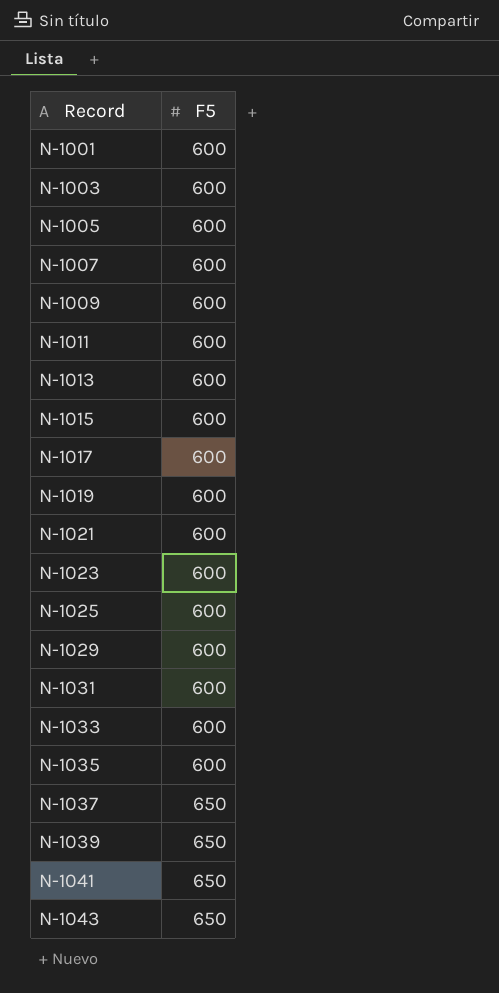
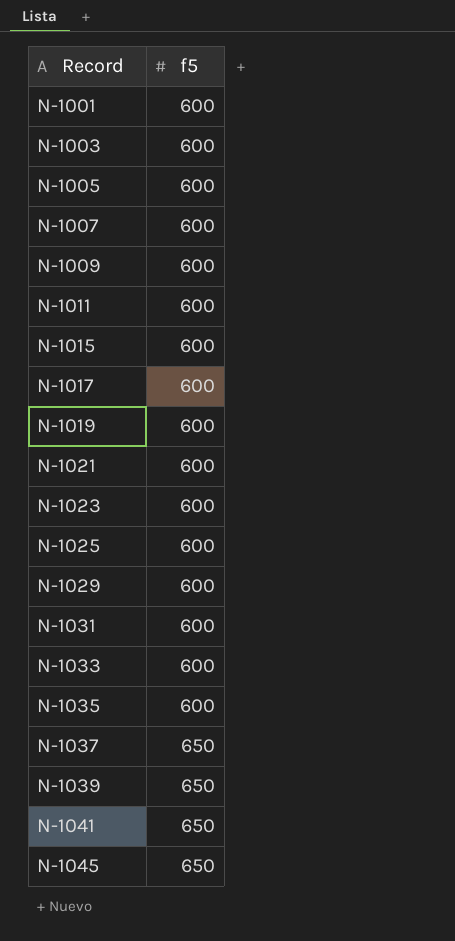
column name: F5 -> f5
row N-1013: 600 -> none
row N-1043: 650 -> none
row N-1045: none -> 650

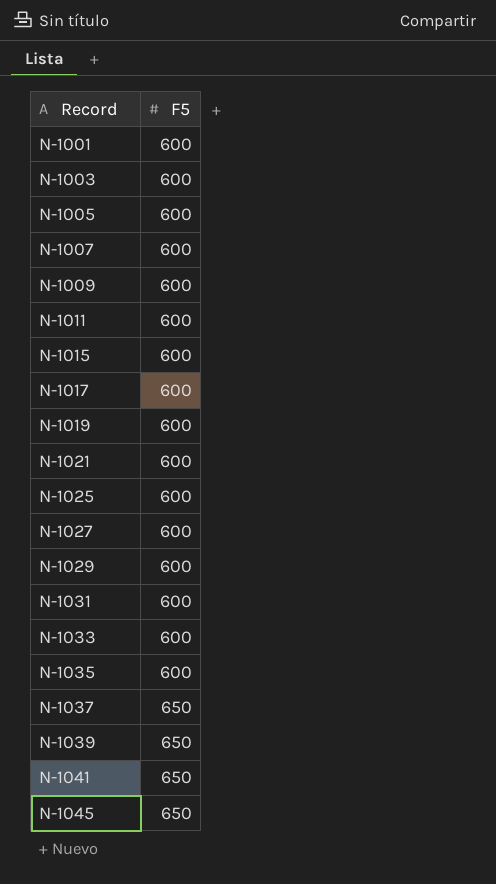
column name: f5 -> F5
row N-1023: 600 -> none
row N-1027: none -> 600

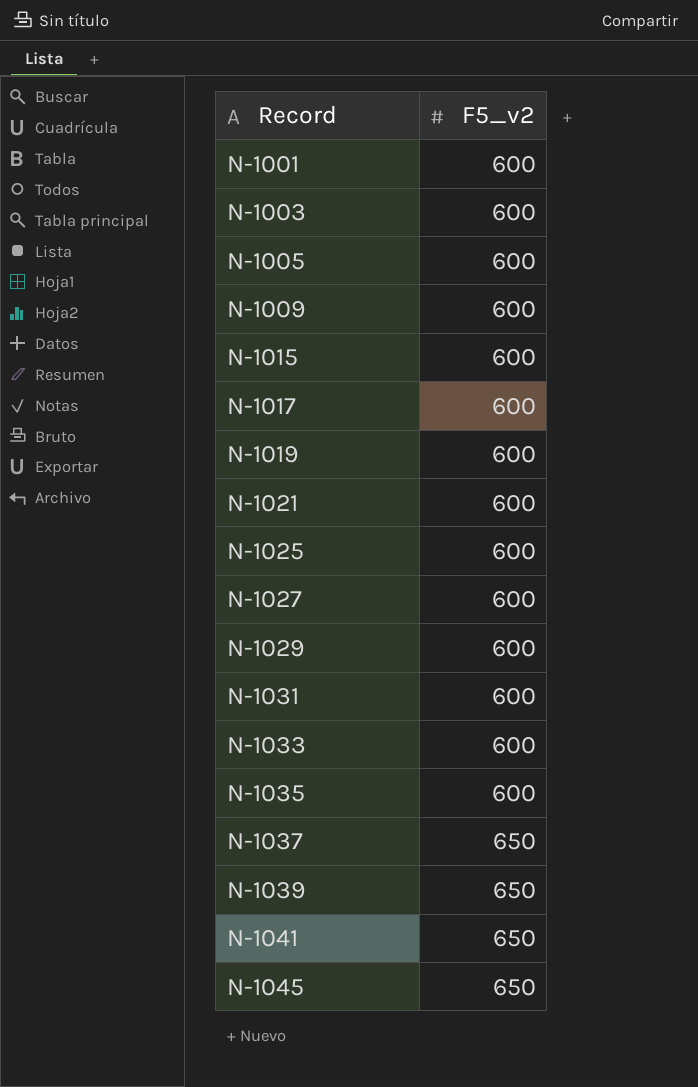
column name: F5 -> F5_v2
row N-1007: 600 -> none
row N-1011: 600 -> none

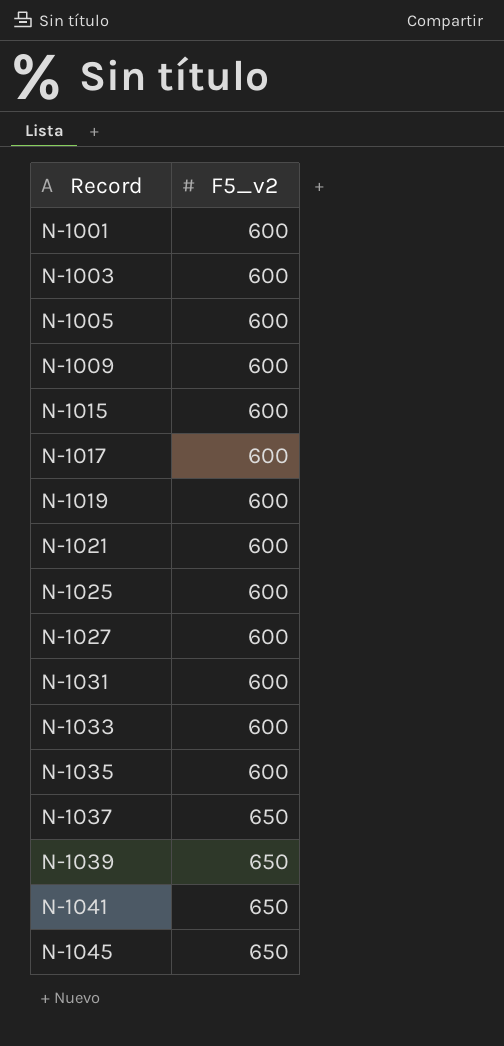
row N-1029: 600 -> none

